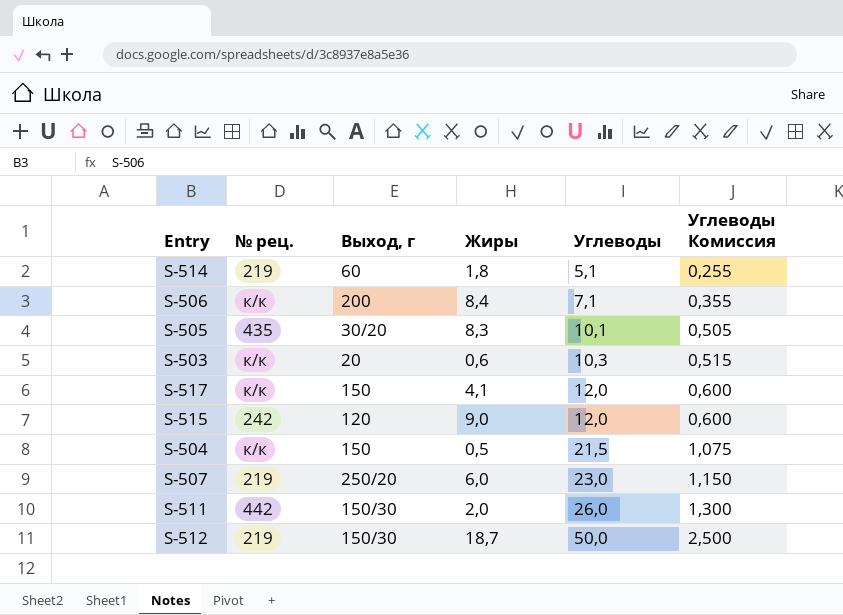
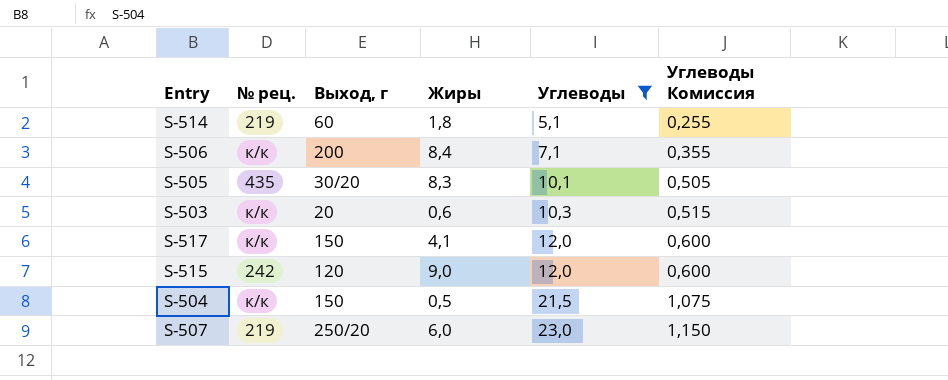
filter: none -> Углеводы <= 23,0

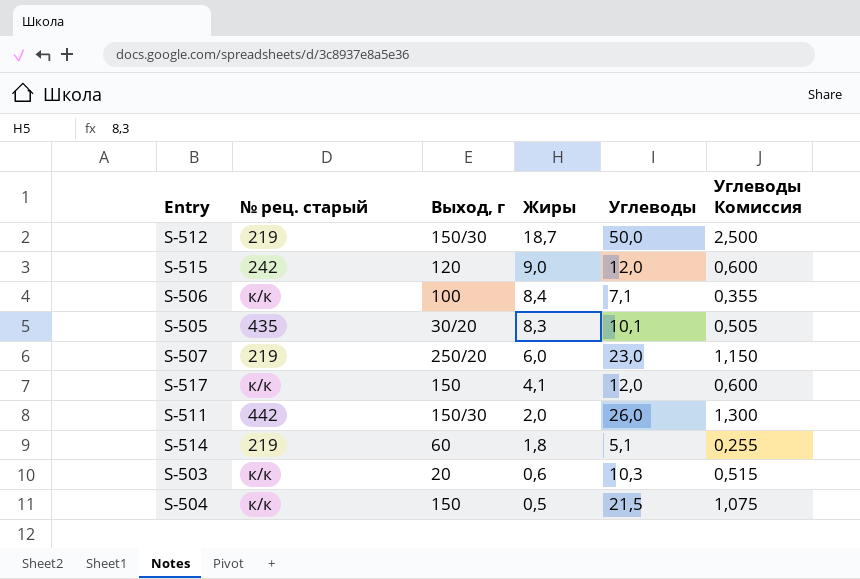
filter: Углеводы <= 23,0 -> none
row order: Углеводы ascending -> Жиры descending
column name: № рец. -> № рец. старый
S-506 | Выход, г: 200 -> 100

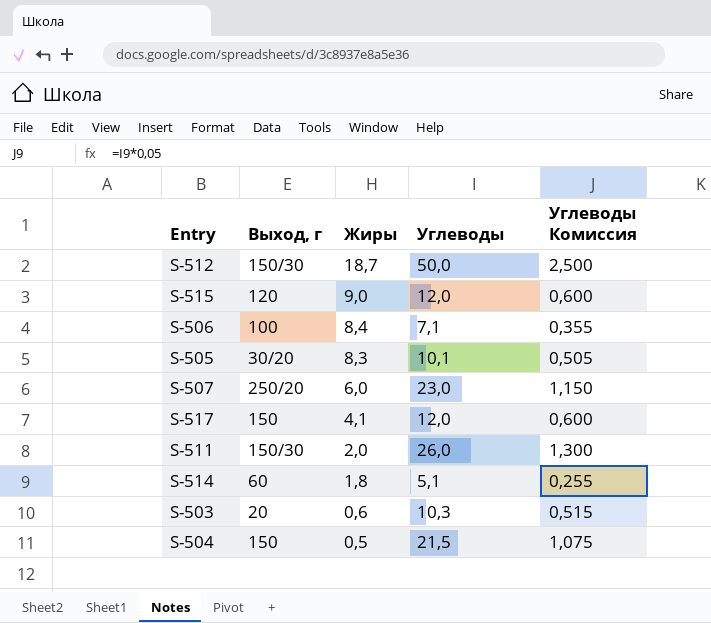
column № рец. старый | position: 2 -> none

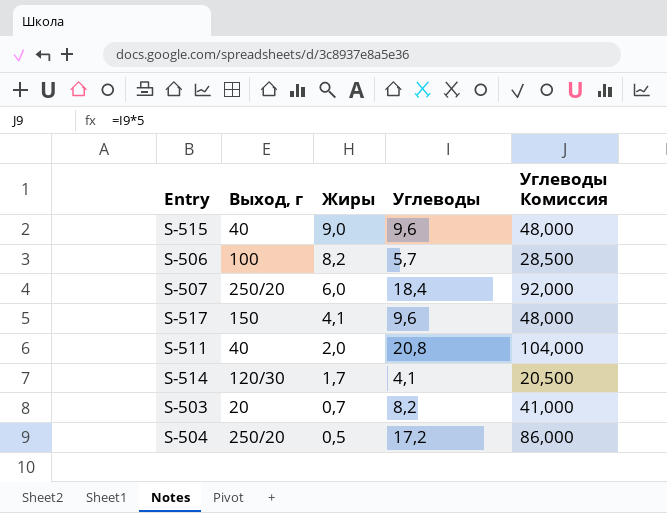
column Углеводы Комиссия | formula: [Углеводы] * 0,05 -> [Углеводы] * 5
row S-512: 150/30 | 18,7 | 50,0 | 2,500 -> none
row S-505: 30/20 | 8,3 | 10,1 | 0,505 -> none
S-515 | Выход, г: 120 -> 40
S-515 | Углеводы: 12,0 -> 9,6
S-506 | Жиры: 8,4 -> 8,2
S-506 | Углеводы: 7,1 -> 5,7
S-507 | Углеводы: 23,0 -> 18,4
S-517 | Углеводы: 12,0 -> 9,6
S-511 | Выход, г: 150/30 -> 40
S-511 | Углеводы: 26,0 -> 20,8
S-514 | Выход, г: 60 -> 120/30
S-514 | Жиры: 1,8 -> 1,7
S-514 | Углеводы: 5,1 -> 4,1
S-503 | Жиры: 0,6 -> 0,7
S-503 | Углеводы: 10,3 -> 8,2
S-504 | Выход, г: 150 -> 250/20
S-504 | Углеводы: 21,5 -> 17,2

